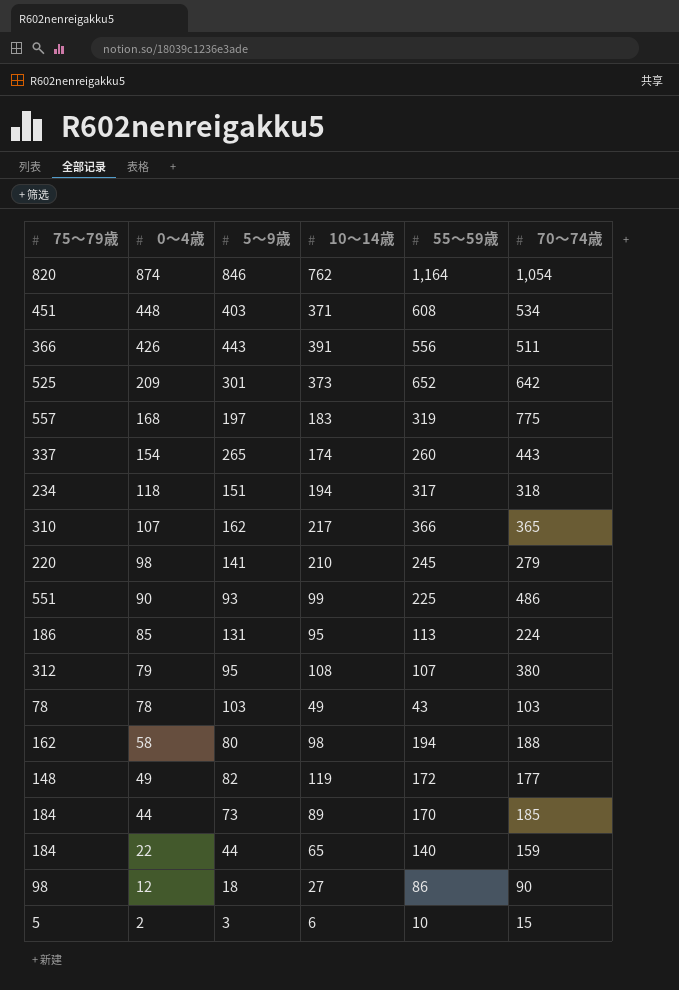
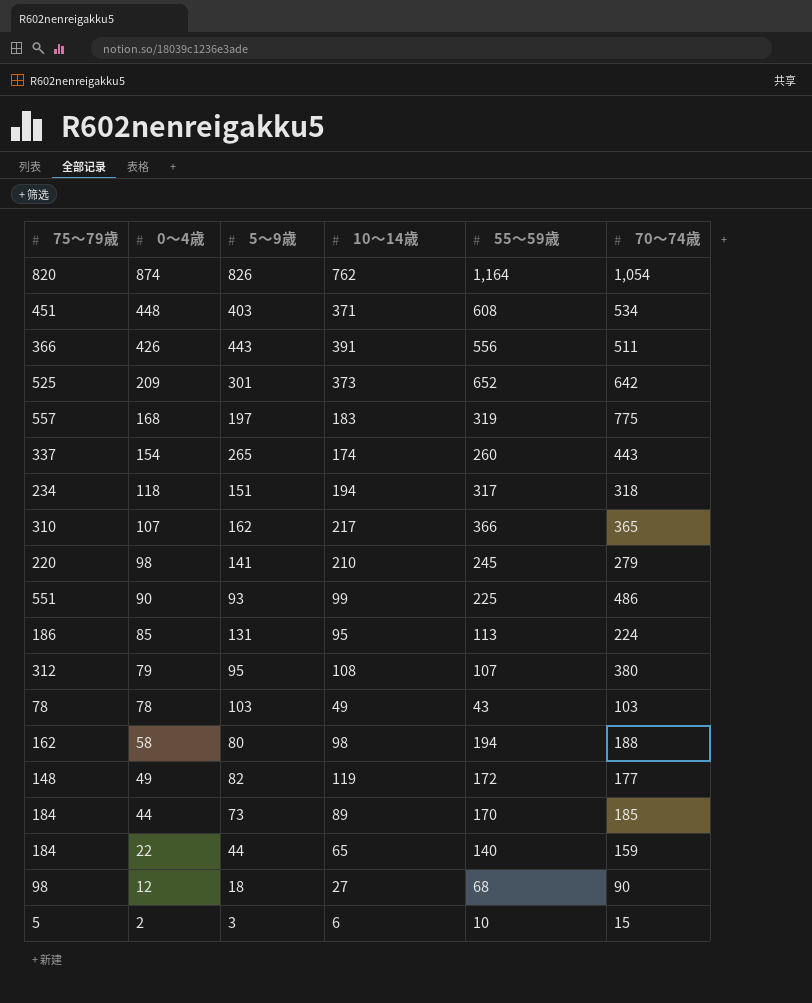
874 | 5～9歳: 846 -> 826
12 | 55～59歳: 86 -> 68

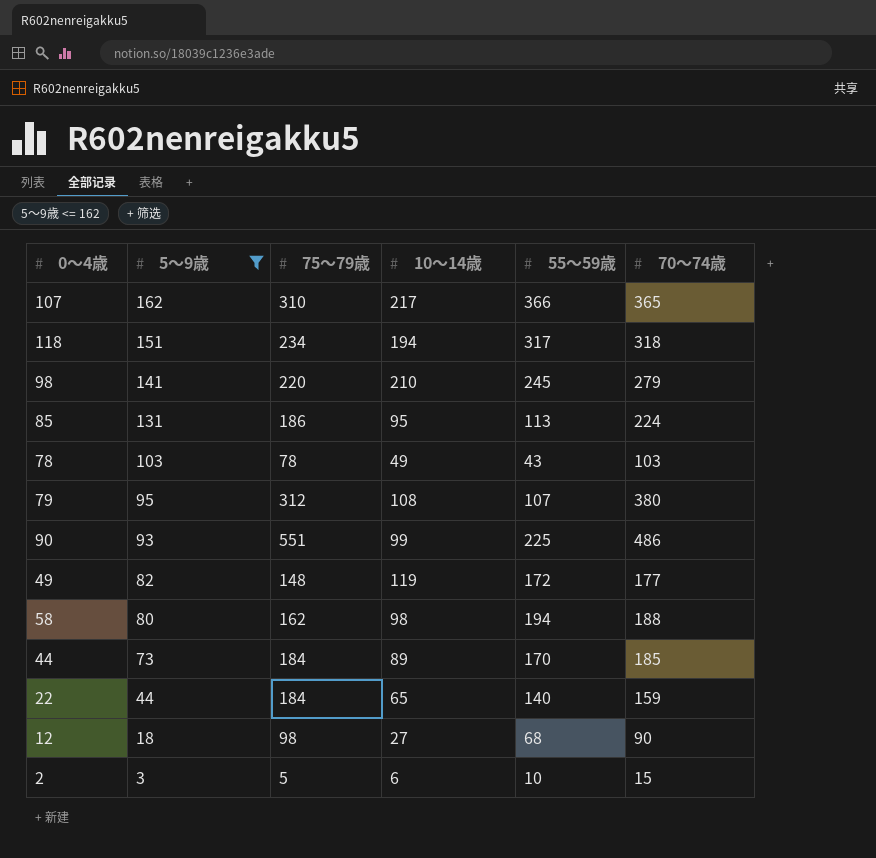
filter: none -> 5～9歳 <= 162
row order: 0～4歳 descending -> 5～9歳 descending
column 75～79歳 | position: 1 -> 3

